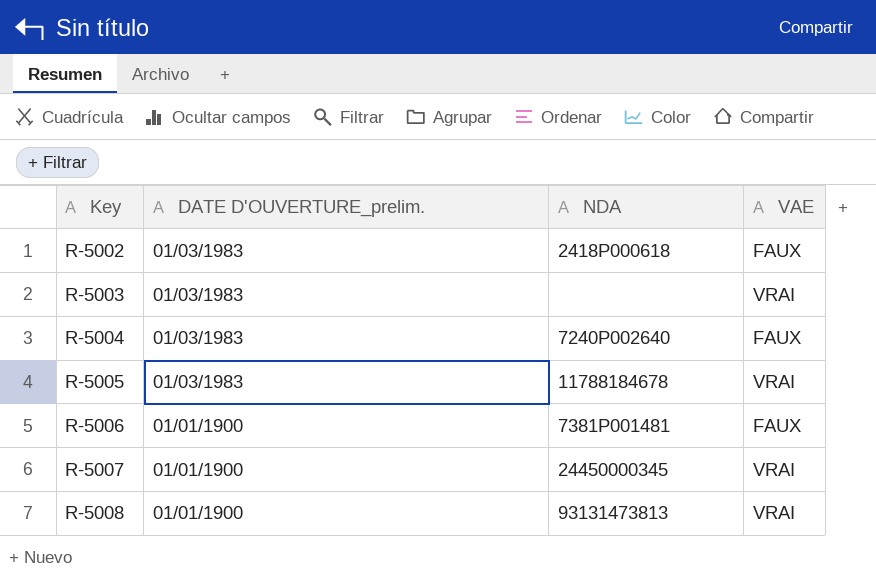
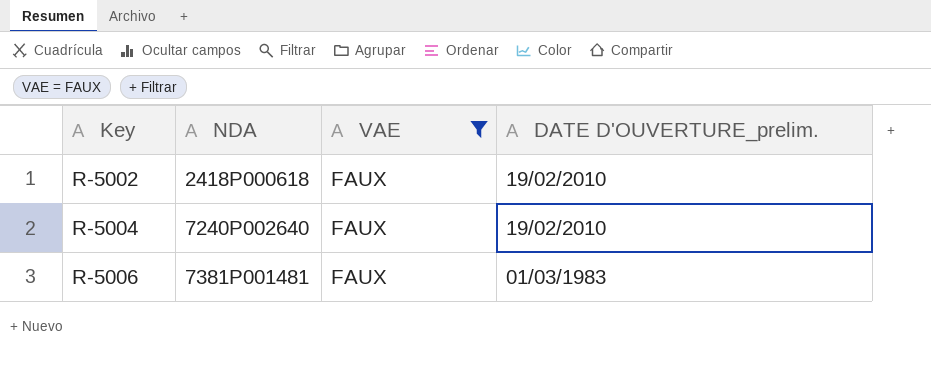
filter: none -> VAE = FAUX
column DATE D'OUVERTURE_prelim. | position: 2 -> 4
R-5002 | DATE D'OUVERTURE_prelim.: 01/03/1983 -> 19/02/2010
R-5004 | DATE D'OUVERTURE_prelim.: 01/03/1983 -> 19/02/2010
R-5006 | DATE D'OUVERTURE_prelim.: 01/01/1900 -> 01/03/1983

